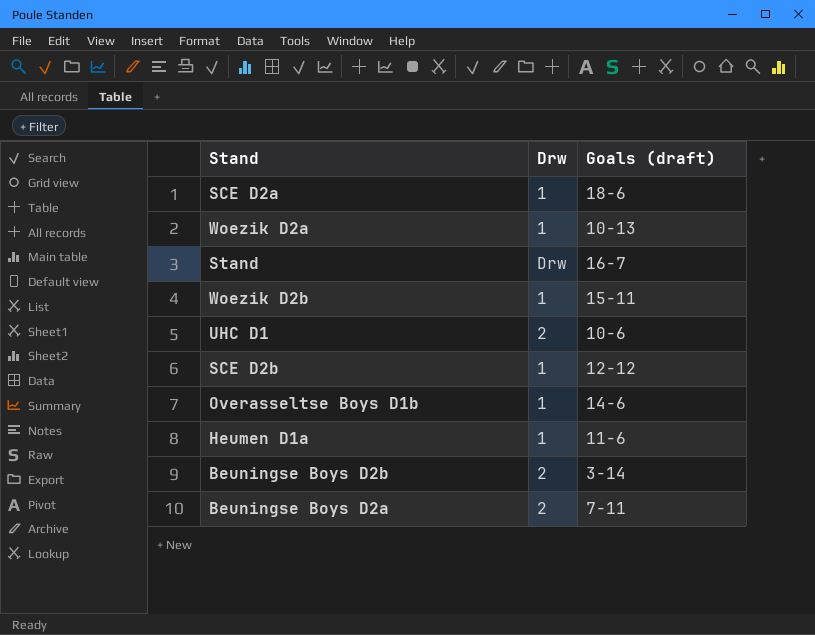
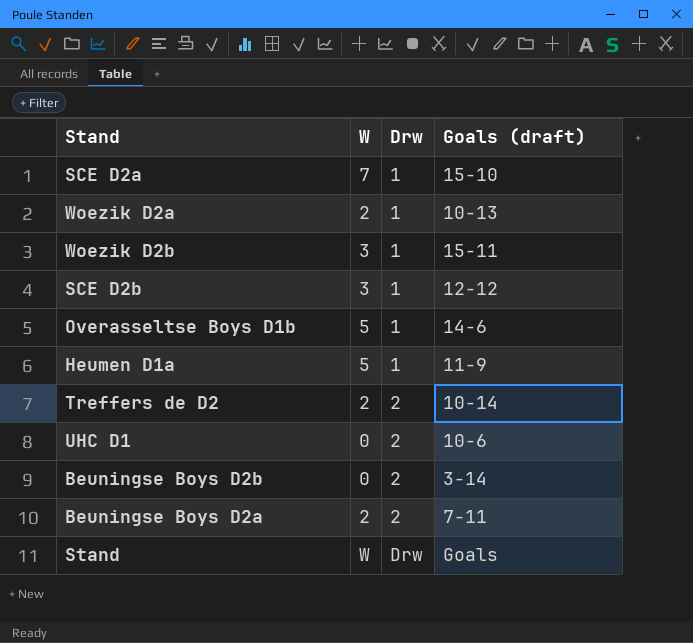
row order: none -> Drw ascending
column W | position: none -> 2
SCE D2a | Goals (draft): 18-6 -> 15-10
Heumen D1a | Goals (draft): 11-6 -> 11-9
row Treffers de D2: none -> 2 | 2 | 10-14
Stand | Goals (draft): 16-7 -> Goals

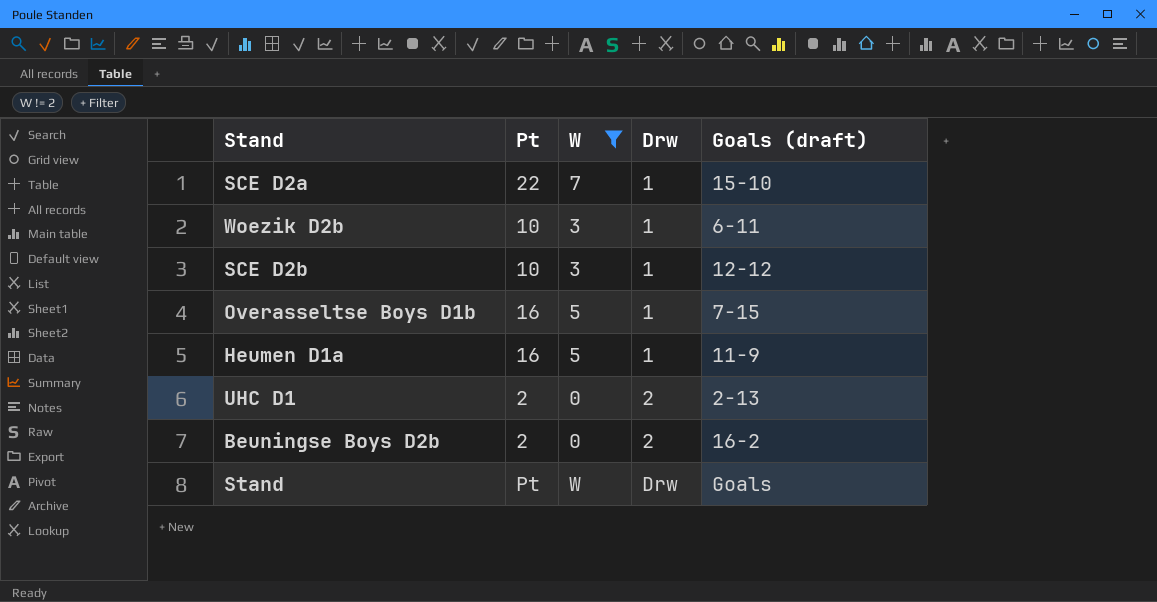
filter: none -> W != 2
column Pt | position: none -> 2
Woezik D2b | Goals (draft): 15-11 -> 6-11
Overasseltse Boys D1b | Goals (draft): 14-6 -> 7-15
UHC D1 | Goals (draft): 10-6 -> 2-13
Beuningse Boys D2b | Goals (draft): 3-14 -> 16-2

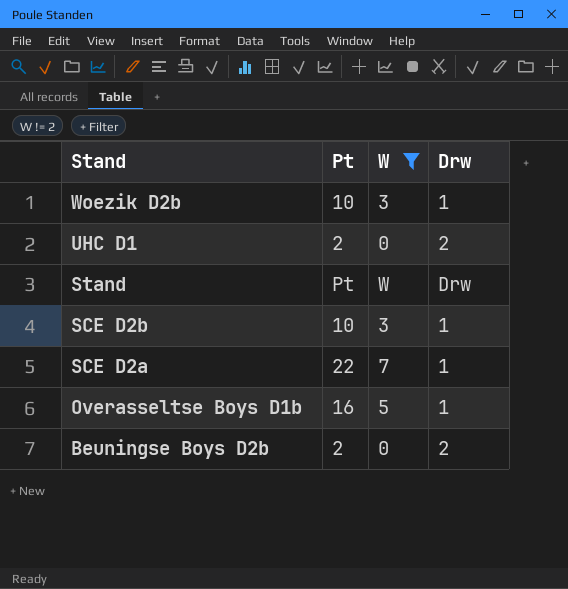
row order: Drw ascending -> Stand descending
column Goals (draft) | position: 5 -> none
row Heumen D1a: 16 | 5 | 1 | 11-9 -> none

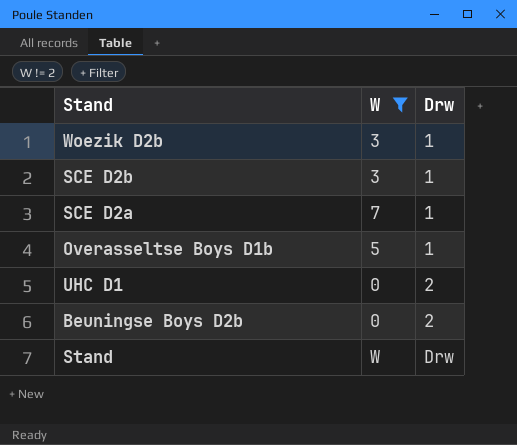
row order: Stand descending -> Drw ascending
column Pt | position: 2 -> none

